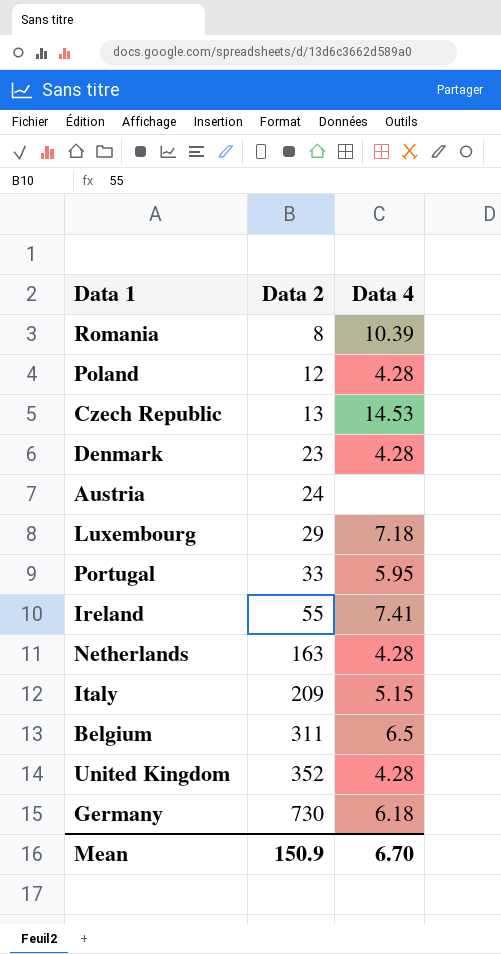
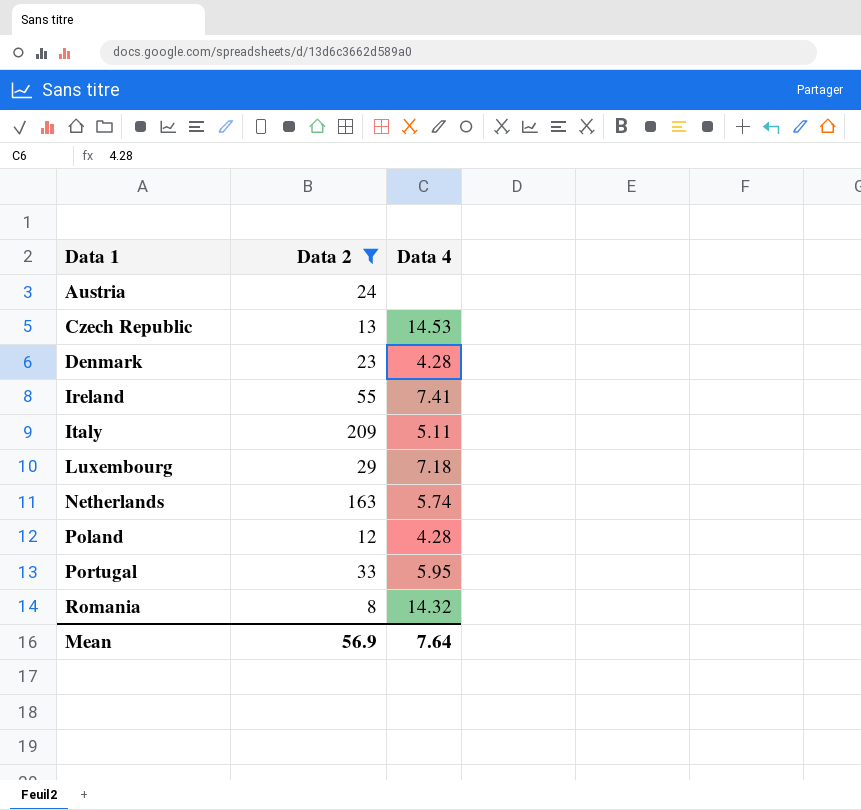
filter: none -> Data 2 <= 209
row order: Data 2 ascending -> Data 1 ascending
Italy | Data 4: 5.15 -> 5.11
Netherlands | Data 4: 4.28 -> 5.74
Romania | Data 4: 10.39 -> 14.32
Mean | Data 2: 150.9 -> 56.9
Mean | Data 4: 6.70 -> 7.64

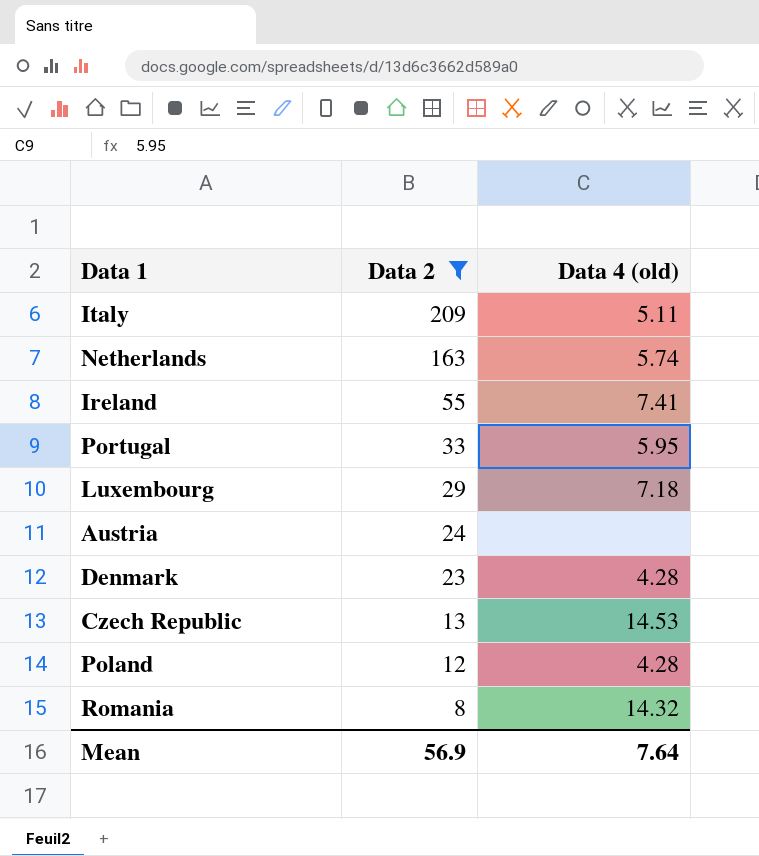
row order: Data 1 ascending -> Data 2 descending
column name: Data 4 -> Data 4 (old)

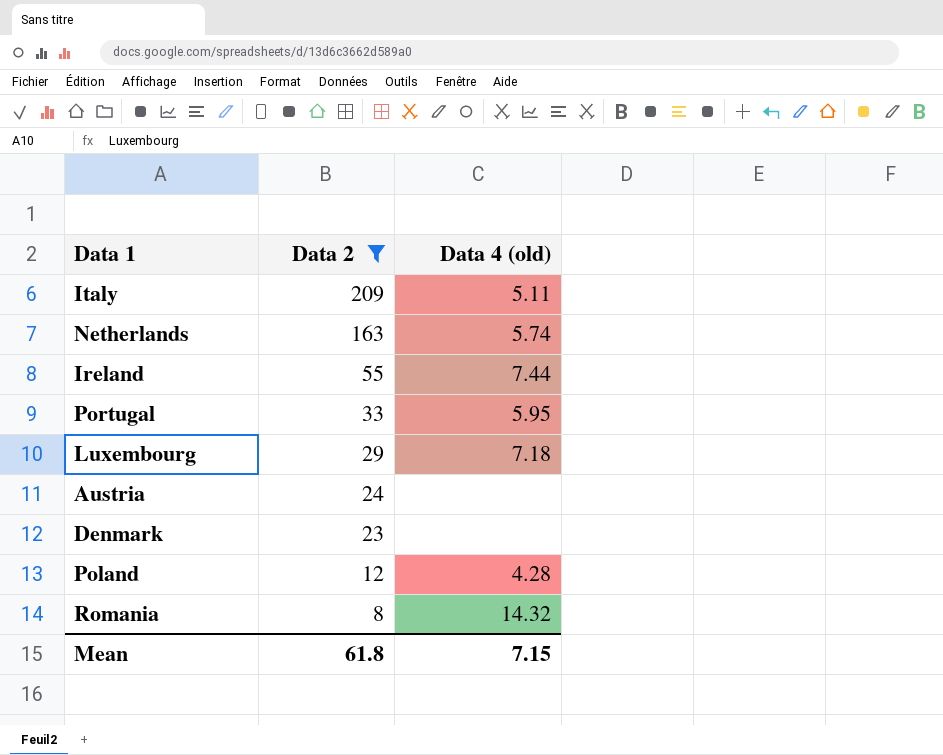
row Czech Republic: 13 | 14.53 -> none
Ireland | Data 4 (old): 7.41 -> 7.44
Denmark | Data 4 (old): 4.28 -> none
Mean | Data 2: 56.9 -> 61.8
Mean | Data 4 (old): 7.64 -> 7.15

